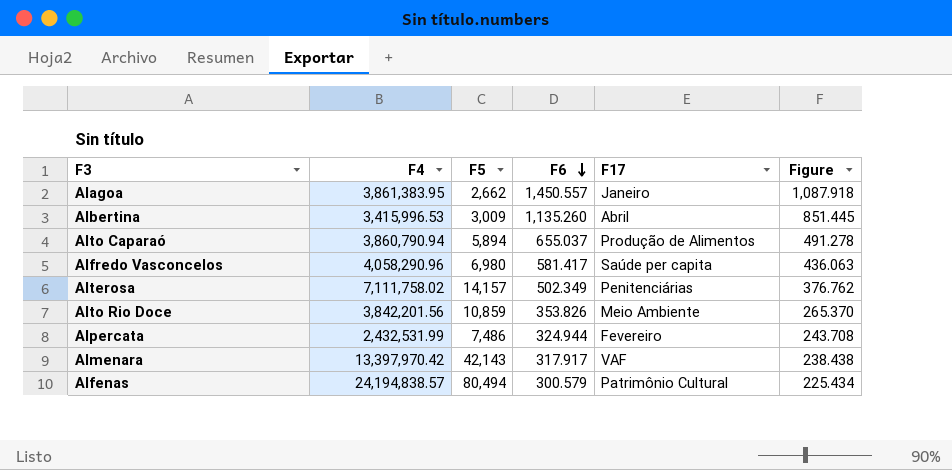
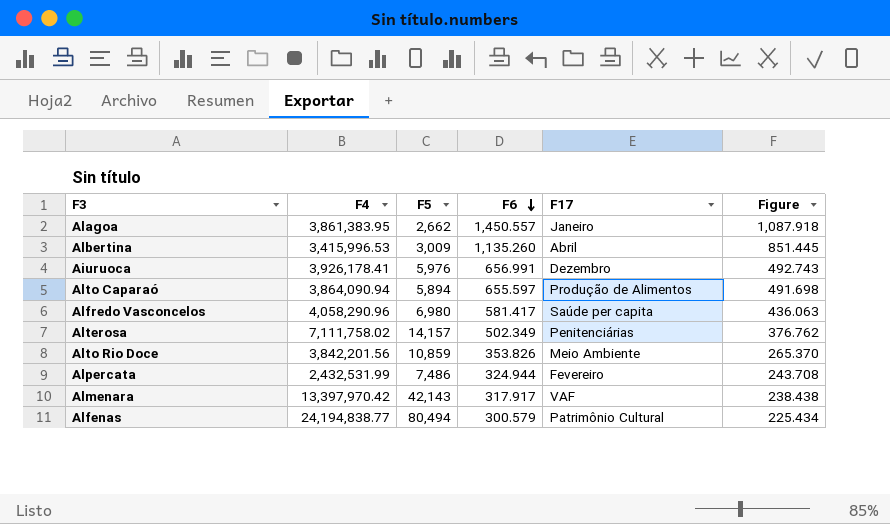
row Aiuruoca: none -> 3,926,178.41 | 5,976 | 656.991 | Dezembro | 492.743
Alto Caparaó | F4: 3,860,790.94 -> 3,864,090.94
Alto Caparaó | F6: 655.037 -> 655.597
Alto Caparaó | Figure: 491.278 -> 491.698
Alfenas | F4: 24,194,838.57 -> 24,194,838.77

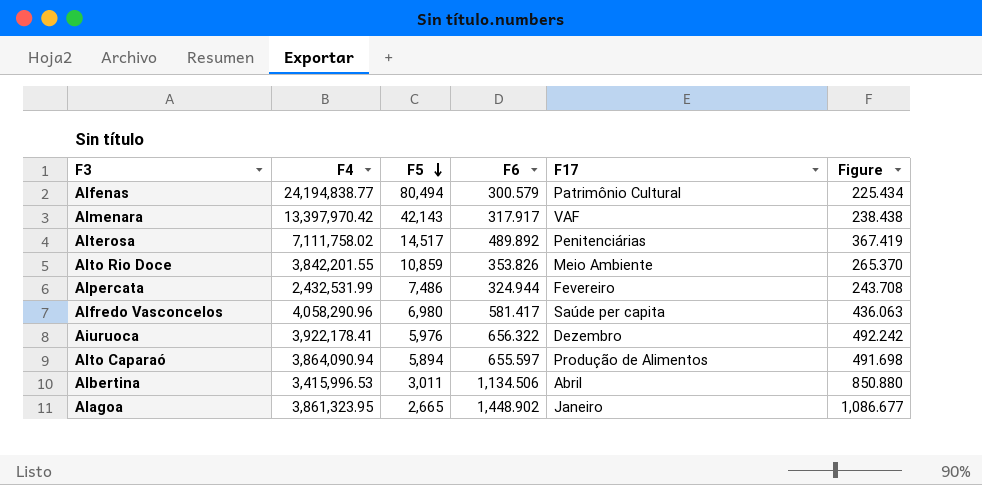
row order: F6 descending -> F5 descending
Alterosa | F5: 14,157 -> 14,517
Alterosa | F6: 502.349 -> 489.892
Alterosa | Figure: 376.762 -> 367.419
Alto Rio Doce | F4: 3,842,201.56 -> 3,842,201.55
Aiuruoca | F4: 3,926,178.41 -> 3,922,178.41
Aiuruoca | F6: 656.991 -> 656.322
Aiuruoca | Figure: 492.743 -> 492.242
Albertina | F5: 3,009 -> 3,011
Albertina | F6: 1,135.260 -> 1,134.506
Albertina | Figure: 851.445 -> 850.880
Alagoa | F4: 3,861,383.95 -> 3,861,323.95
Alagoa | F5: 2,662 -> 2,665
Alagoa | F6: 1,450.557 -> 1,448.902
Alagoa | Figure: 1,087.918 -> 1,086.677

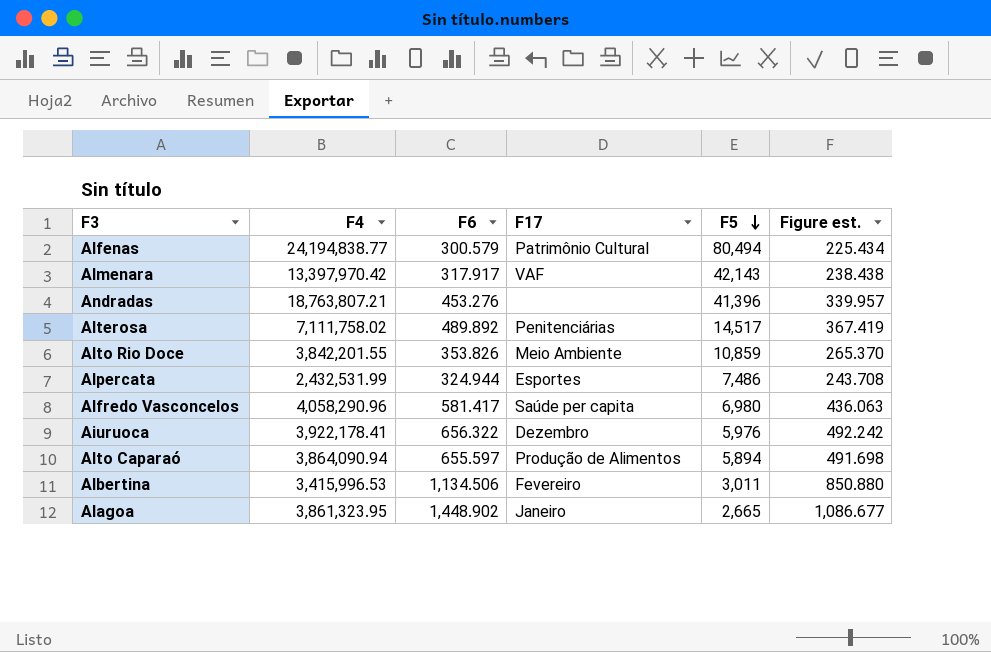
column F5 | position: 3 -> 5
column name: Figure -> Figure est.
row Andradas: none -> 18,763,807.21 | 453.276 | none | 41,396 | 339.957
Alpercata | F17: Fevereiro -> Esportes
Albertina | F17: Abril -> Fevereiro

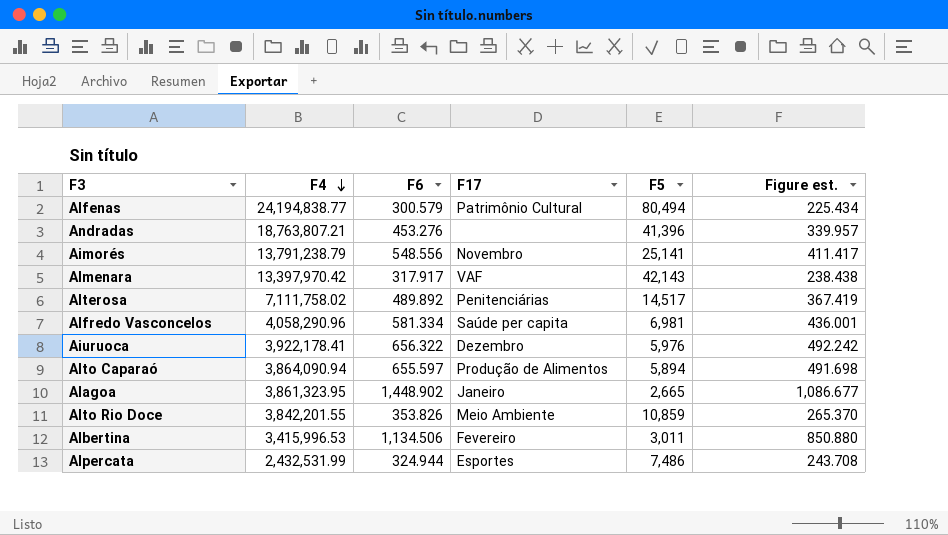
row order: F5 descending -> F4 descending
row Aimorés: none -> 13,791,238.79 | 548.556 | Novembro | 25,141 | 411.417
Alfredo Vasconcelos | F6: 581.417 -> 581.334
Alfredo Vasconcelos | F5: 6,980 -> 6,981
Alfredo Vasconcelos | Figure est.: 436.063 -> 436.001

